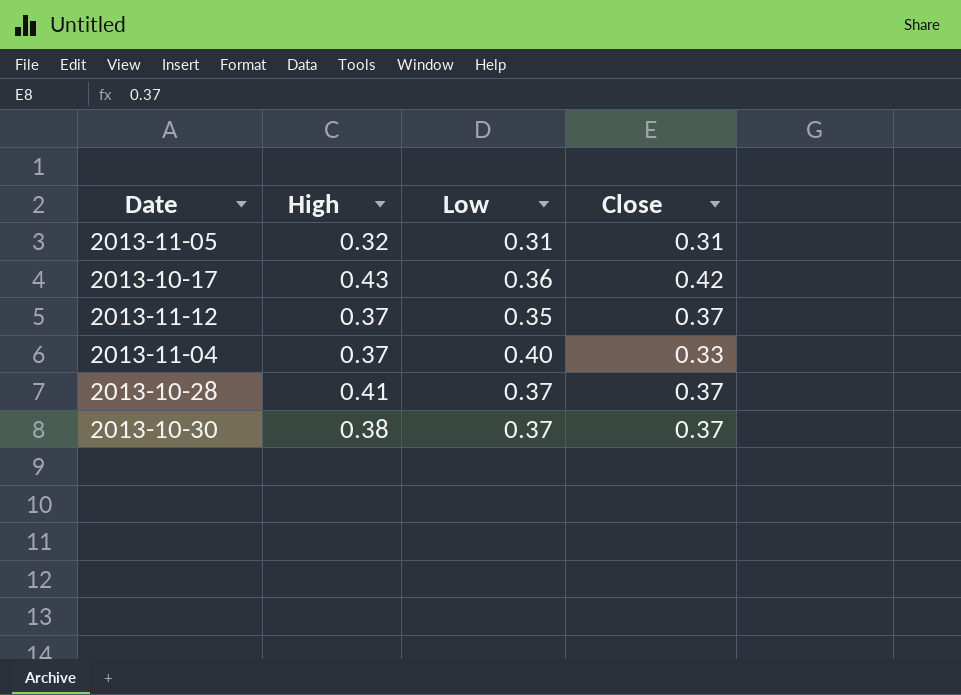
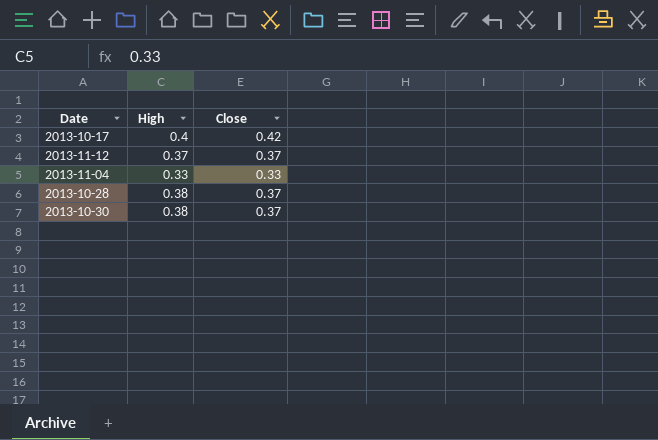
column Low | position: 3 -> none
row 2013-11-05: 0.32 | 0.31 | 0.31 -> none
2013-10-17 | High: 0.43 -> 0.4
2013-11-04 | High: 0.37 -> 0.33
2013-10-28 | High: 0.41 -> 0.38

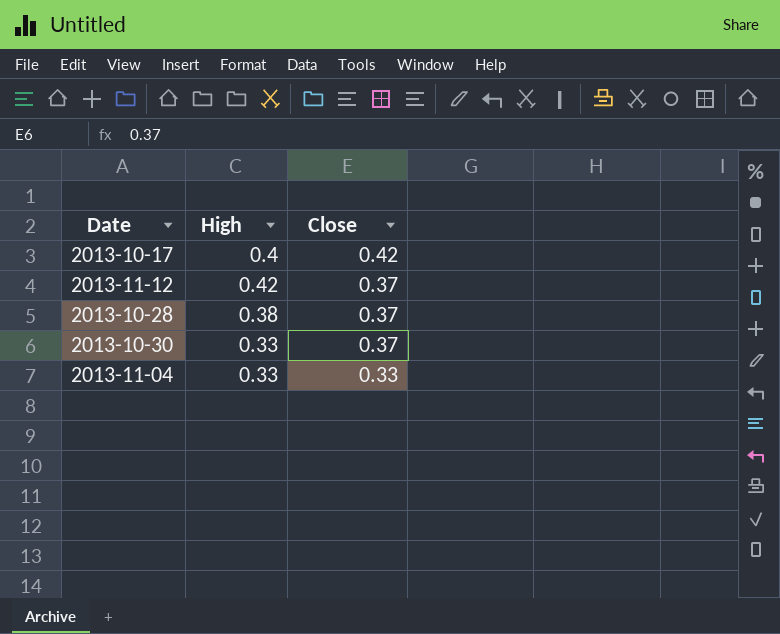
row order: none -> Close descending
2013-11-12 | High: 0.37 -> 0.42
2013-10-30 | High: 0.38 -> 0.33

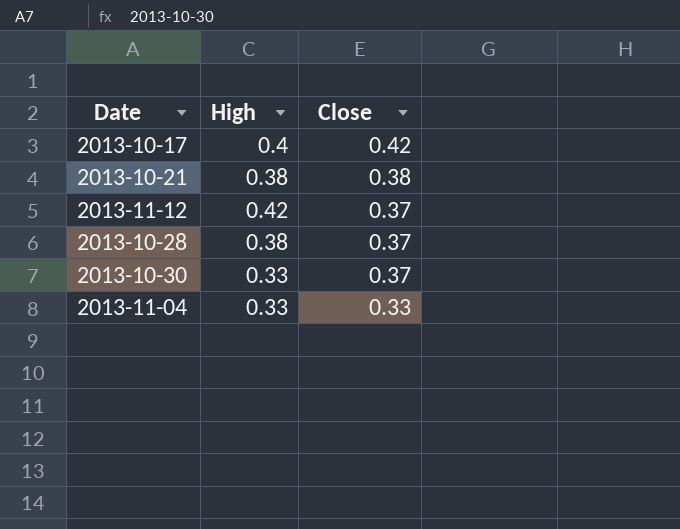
row 2013-10-21: none -> 0.38 | 0.38

